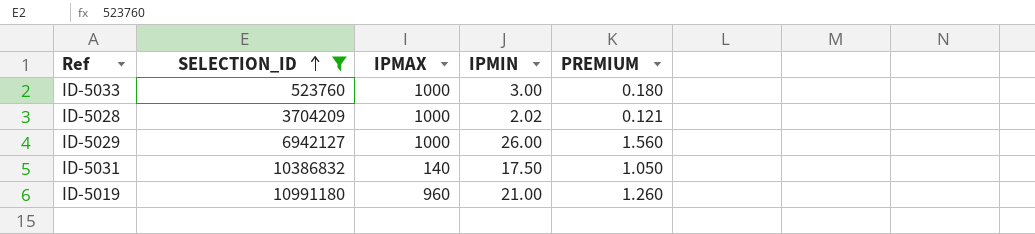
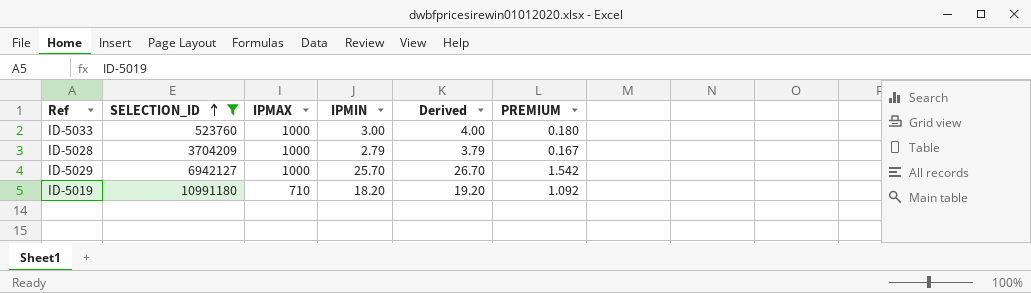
column Derived | formula: none -> [IPMIN] + 1
row ID-5031: 10386832 | 140 | 17.50 | 1.050 -> none
ID-5028 | IPMIN: 2.02 -> 2.79
ID-5028 | PREMIUM: 0.121 -> 0.167
ID-5029 | IPMIN: 26.00 -> 25.70
ID-5029 | PREMIUM: 1.560 -> 1.542
ID-5019 | IPMAX: 960 -> 710
ID-5019 | IPMIN: 21.00 -> 18.20
ID-5019 | PREMIUM: 1.260 -> 1.092

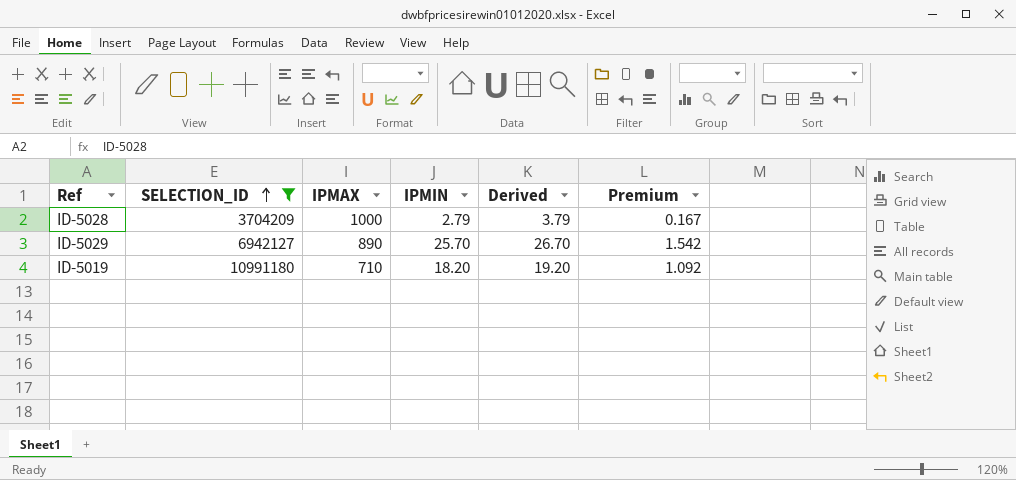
column name: PREMIUM -> Premium
row ID-5033: 523760 | 1000 | 3.00 | 4.00 | 0.180 -> none
ID-5029 | IPMAX: 1000 -> 890

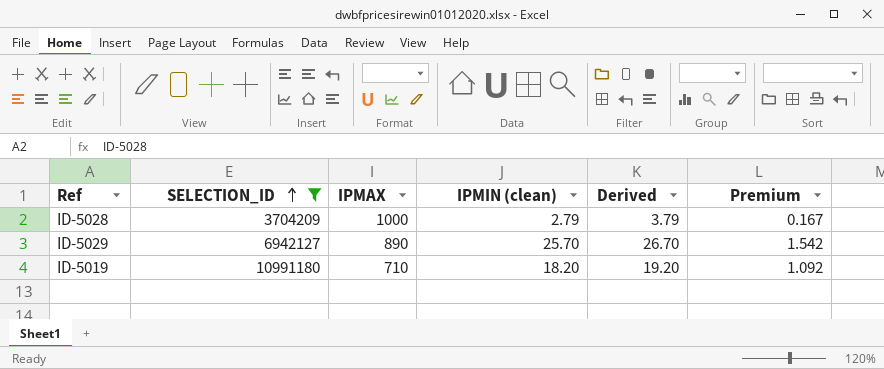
column name: IPMIN -> IPMIN (clean)

